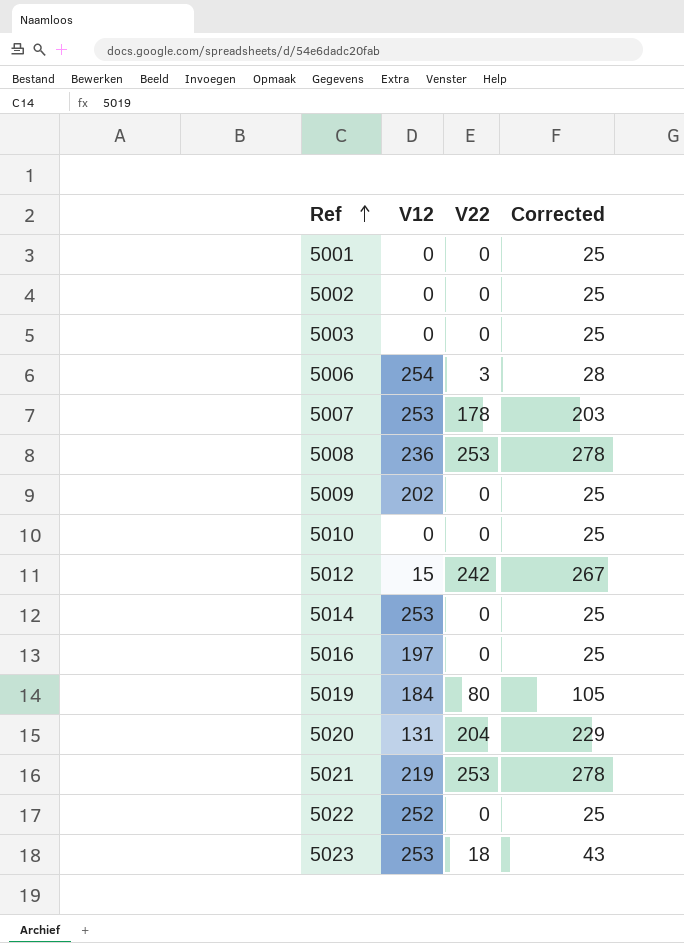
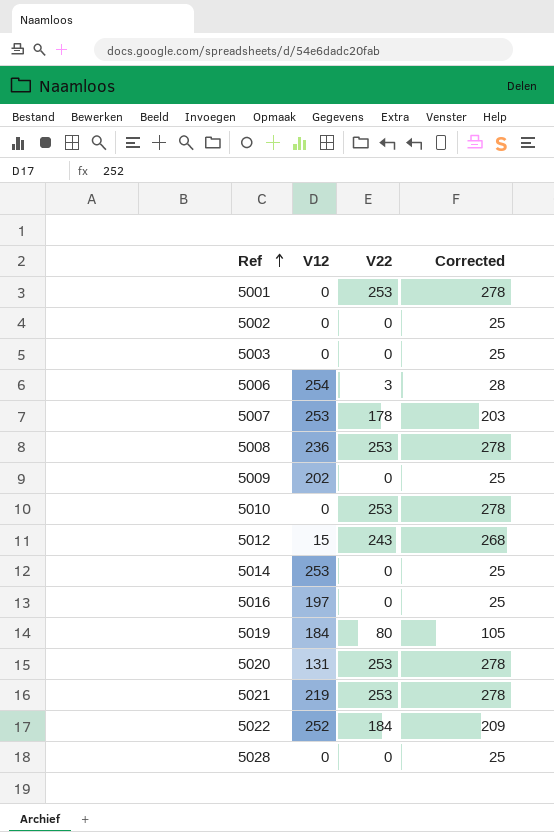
row 5023: 253 | 18 | 43 -> none
5001 | V22: 0 -> 253
5001 | Corrected: 25 -> 278
5010 | V22: 0 -> 253
5010 | Corrected: 25 -> 278
5012 | V22: 242 -> 243
5012 | Corrected: 267 -> 268
5020 | V22: 204 -> 253
5020 | Corrected: 229 -> 278
5022 | V22: 0 -> 184
5022 | Corrected: 25 -> 209
row 5028: none -> 0 | 0 | 25

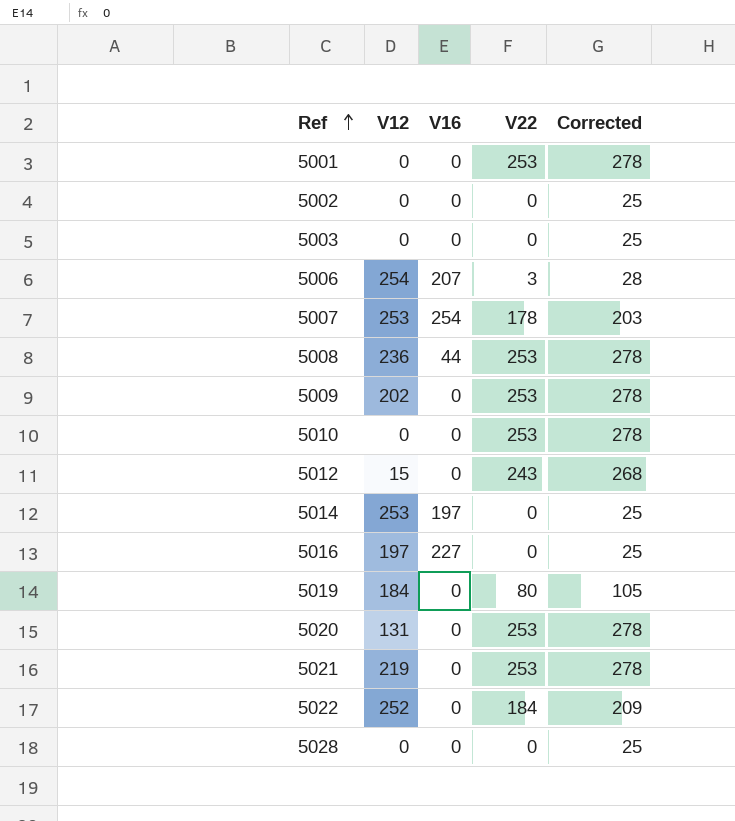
column V16 | position: none -> 3
5009 | V22: 0 -> 253
5009 | Corrected: 25 -> 278

